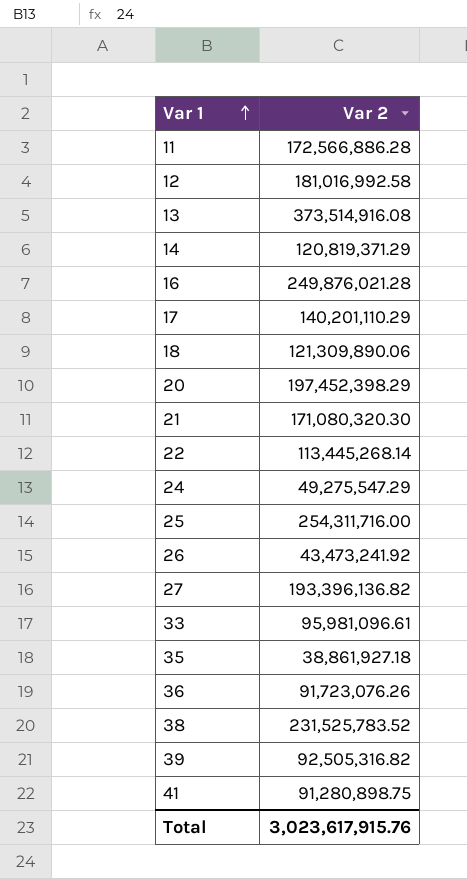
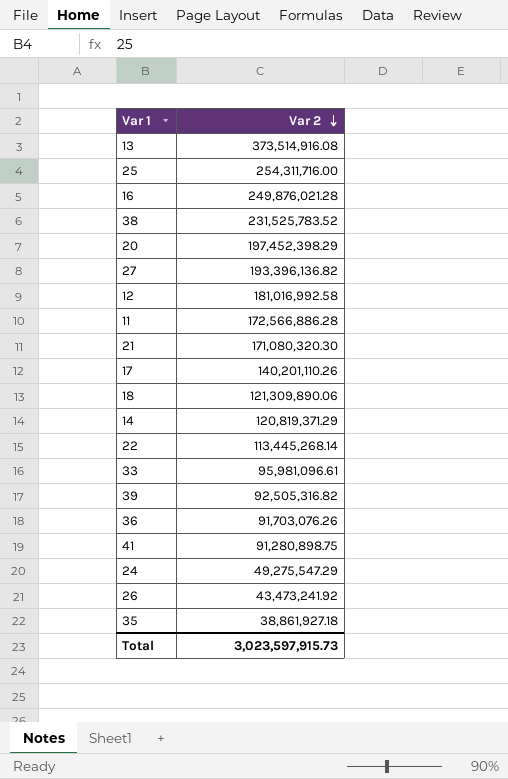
row order: Var 1 ascending -> Var 2 descending
17 | Var 2: 140,201,110.29 -> 140,201,110.26
36 | Var 2: 91,723,076.26 -> 91,703,076.26
Total | Var 2: 3,023,617,915.76 -> 3,023,597,915.73

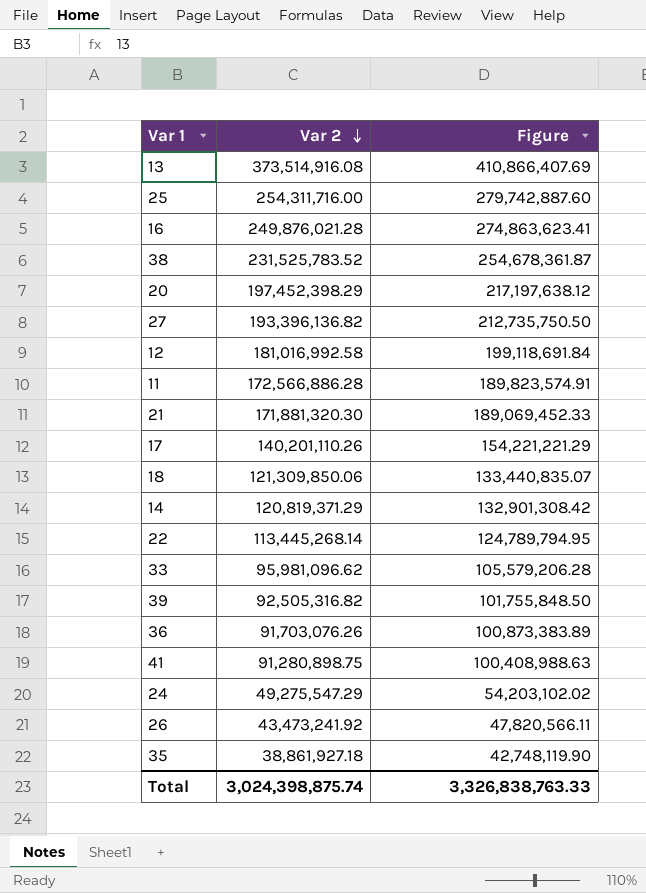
column Figure | formula: none -> [Var 2] * 1.1
21 | Var 2: 171,080,320.30 -> 171,881,320.30
18 | Var 2: 121,309,890.06 -> 121,309,850.06
33 | Var 2: 95,981,096.61 -> 95,981,096.62
Total | Var 2: 3,023,597,915.73 -> 3,024,398,875.74

